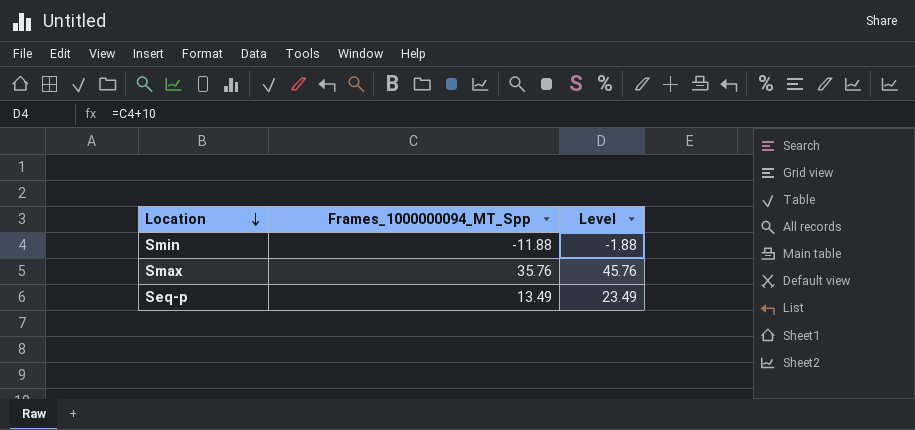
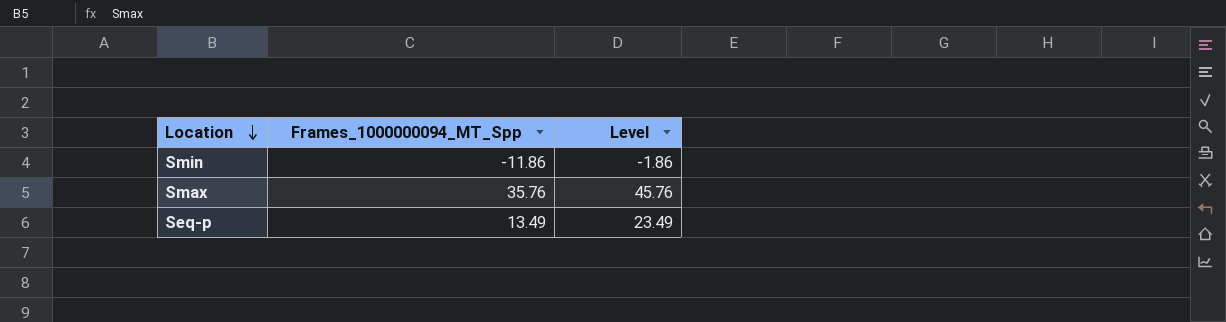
Smin | Frames_1000000094_MT_Spp: -11.88 -> -11.86
Smin | Level: -1.88 -> -1.86

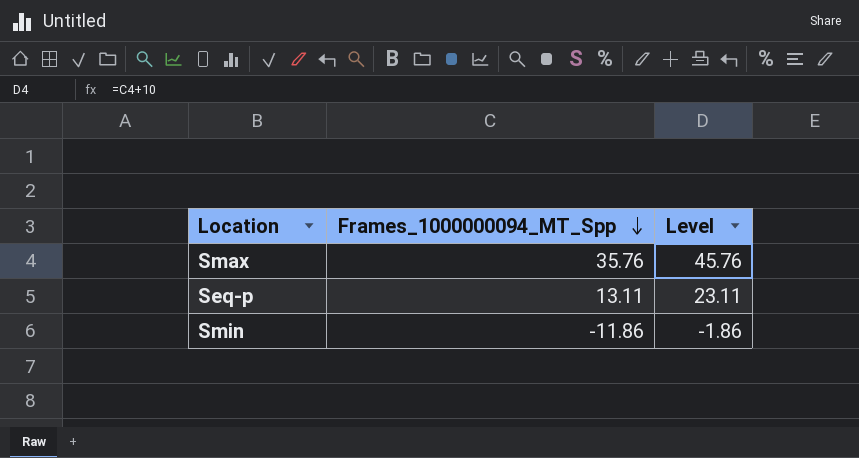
row order: Location descending -> Frames_1000000094_MT_Spp descending
Seq-p | Frames_1000000094_MT_Spp: 13.49 -> 13.11
Seq-p | Level: 23.49 -> 23.11

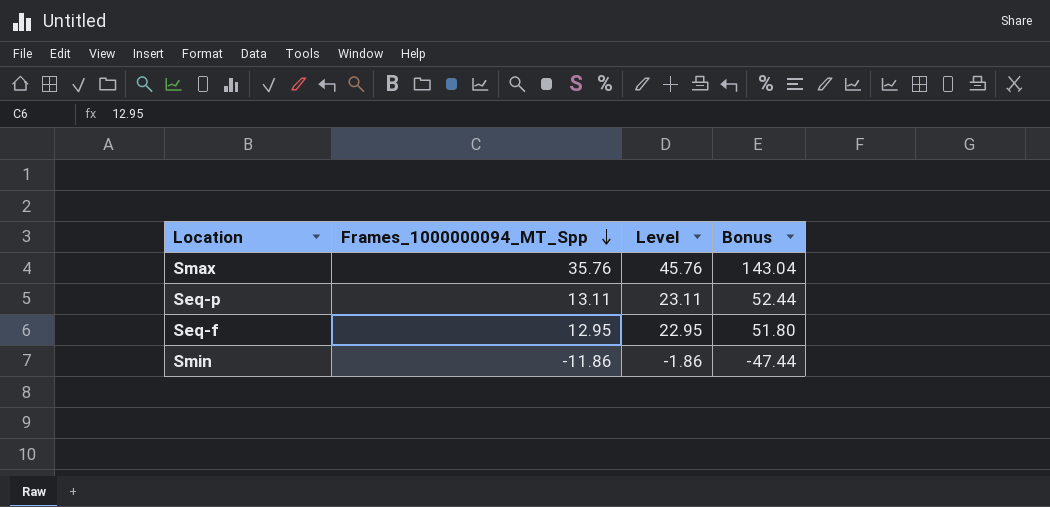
column Bonus | formula: none -> [Frames_1000000094_MT_Spp] * 4
row Seq-f: none -> 12.95 | 22.95 | 51.80

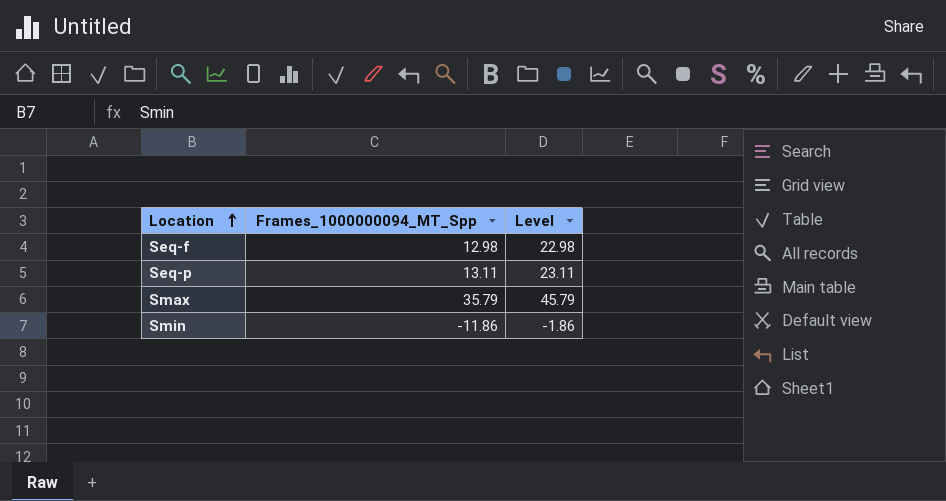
row order: Frames_1000000094_MT_Spp descending -> Location ascending
column Bonus | formula: [Frames_1000000094_MT_Spp] * 4 -> none
Seq-f | Frames_1000000094_MT_Spp: 12.95 -> 12.98
Seq-f | Level: 22.95 -> 22.98
Smax | Frames_1000000094_MT_Spp: 35.76 -> 35.79
Smax | Level: 45.76 -> 45.79

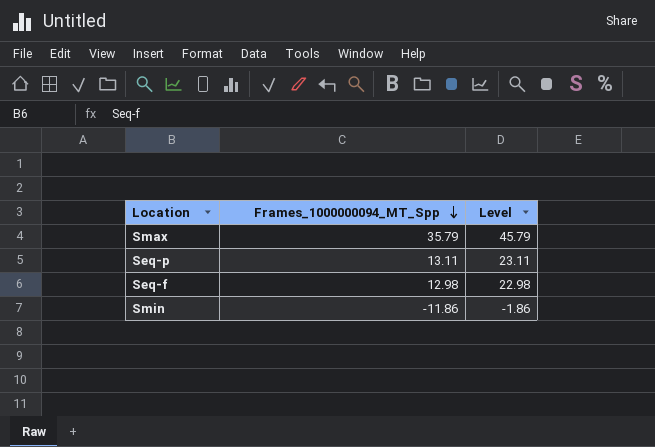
row order: Location ascending -> Frames_1000000094_MT_Spp descending

